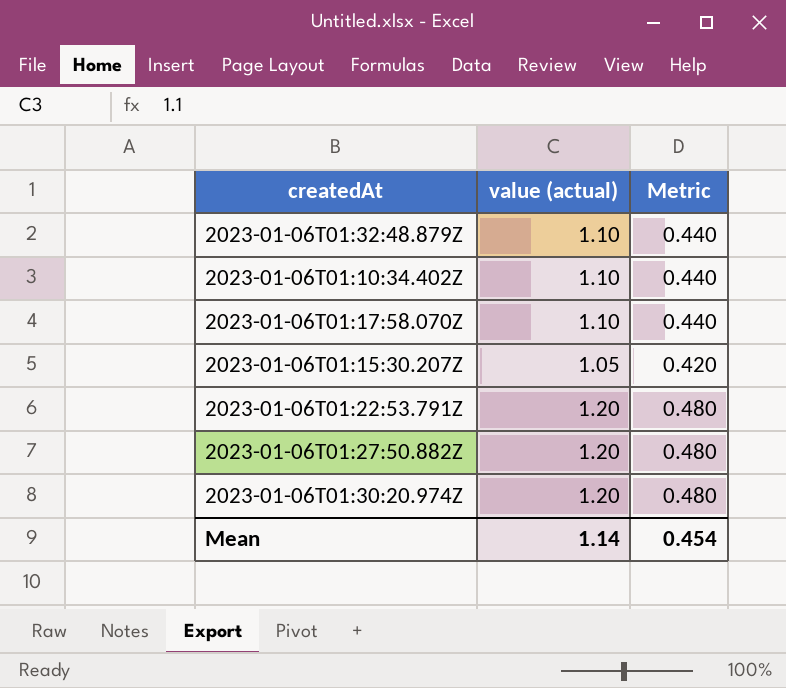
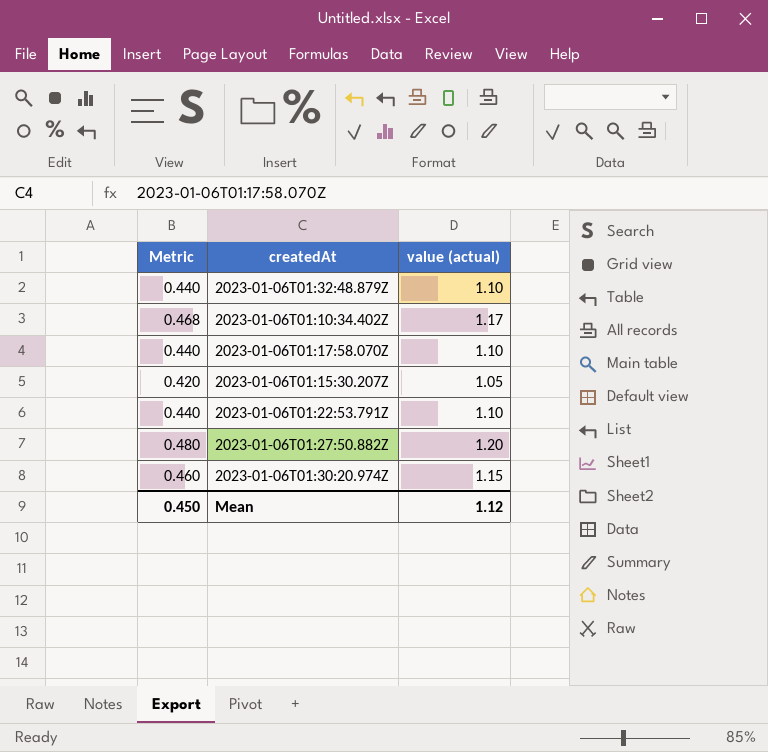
column Metric | position: 3 -> 1
2023-01-06T01:10:34.402Z | Metric: 0.440 -> 0.468
2023-01-06T01:10:34.402Z | value (actual): 1.10 -> 1.17
2023-01-06T01:22:53.791Z | Metric: 0.480 -> 0.440
2023-01-06T01:22:53.791Z | value (actual): 1.20 -> 1.10
2023-01-06T01:30:20.974Z | Metric: 0.480 -> 0.460
2023-01-06T01:30:20.974Z | value (actual): 1.20 -> 1.15
Mean | Metric: 0.454 -> 0.450
Mean | value (actual): 1.14 -> 1.12

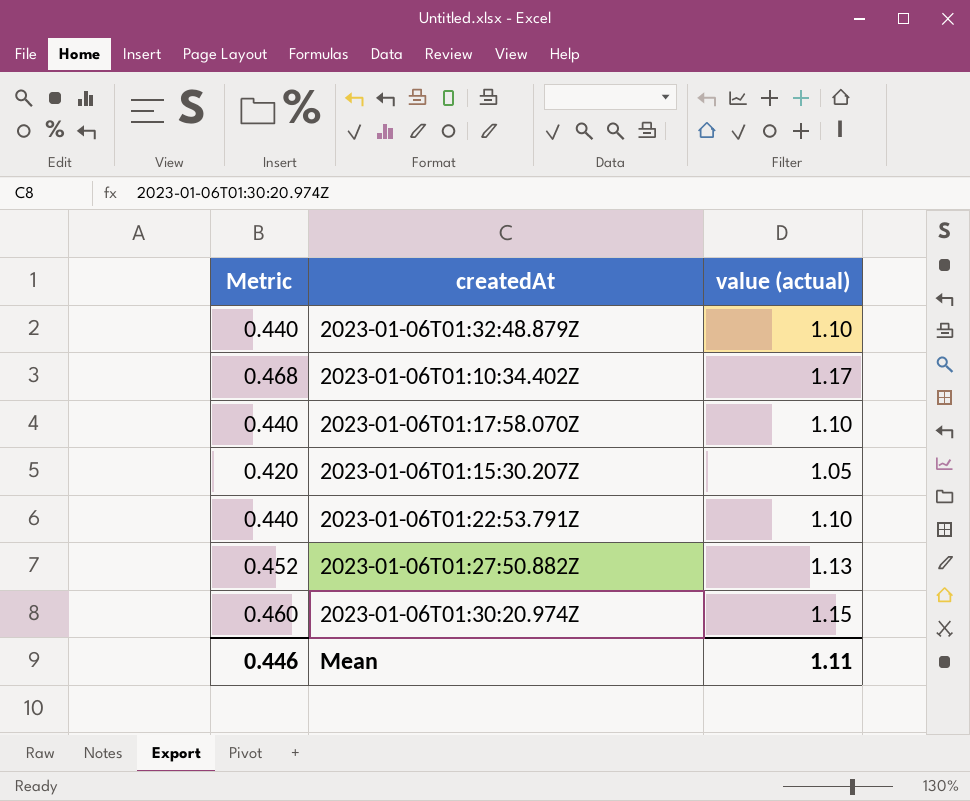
2023-01-06T01:27:50.882Z | Metric: 0.480 -> 0.452
2023-01-06T01:27:50.882Z | value (actual): 1.20 -> 1.13
Mean | Metric: 0.450 -> 0.446
Mean | value (actual): 1.12 -> 1.11

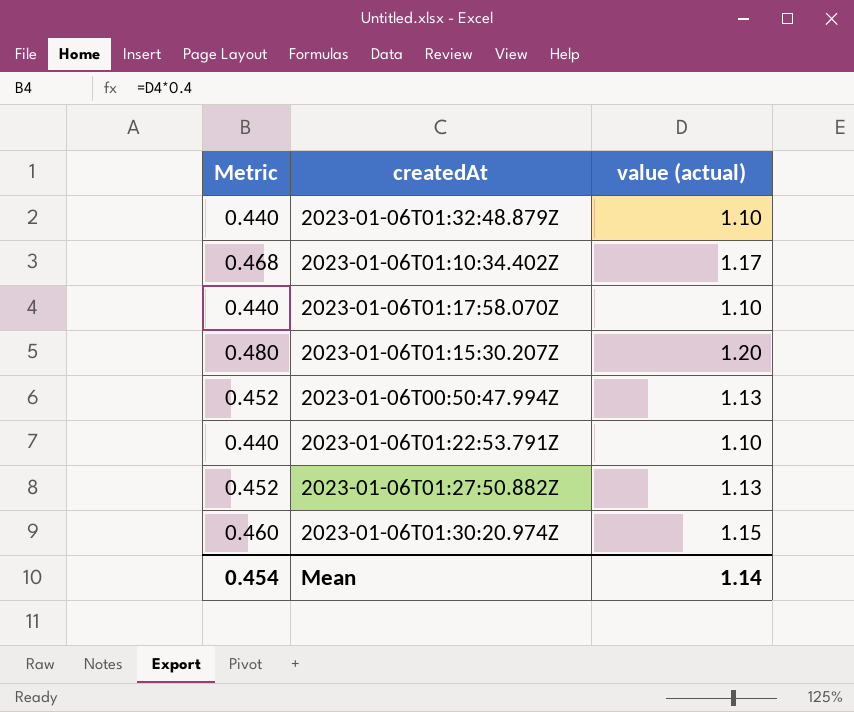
2023-01-06T01:15:30.207Z | Metric: 0.420 -> 0.480
2023-01-06T01:15:30.207Z | value (actual): 1.05 -> 1.20
row 2023-01-06T00:50:47.994Z: none -> 0.452 | 1.13
Mean | Metric: 0.446 -> 0.454
Mean | value (actual): 1.11 -> 1.14

